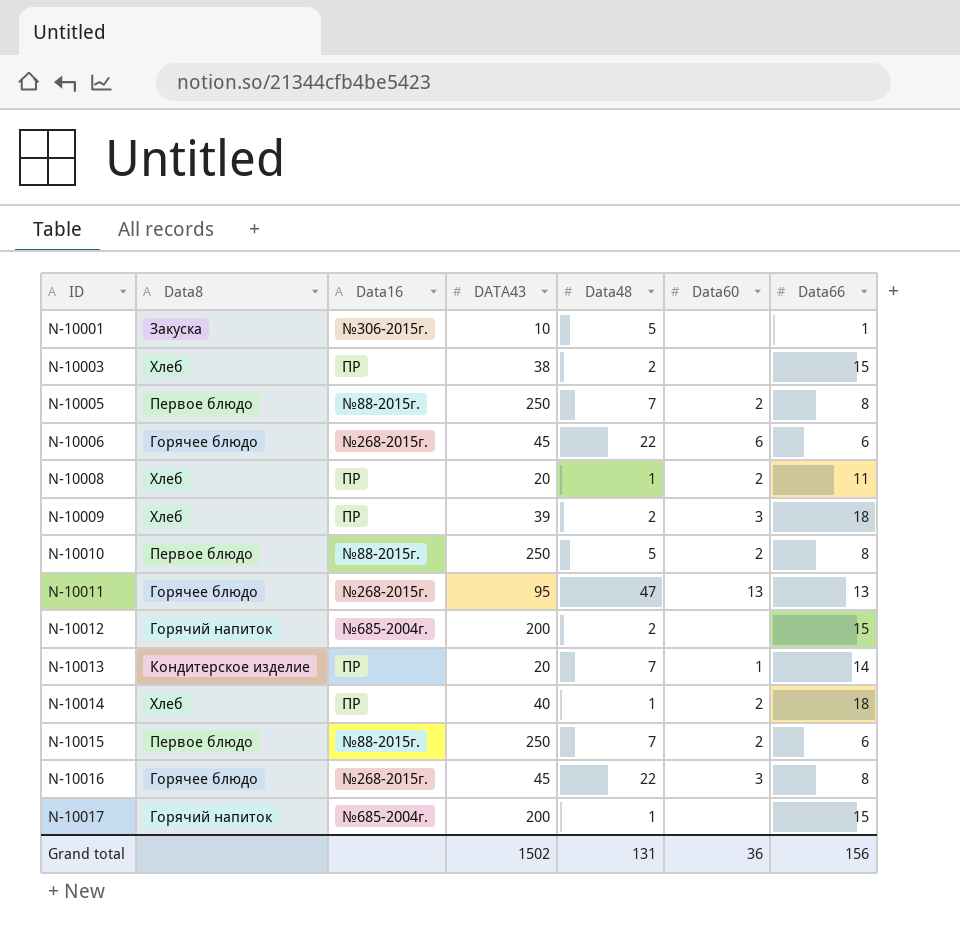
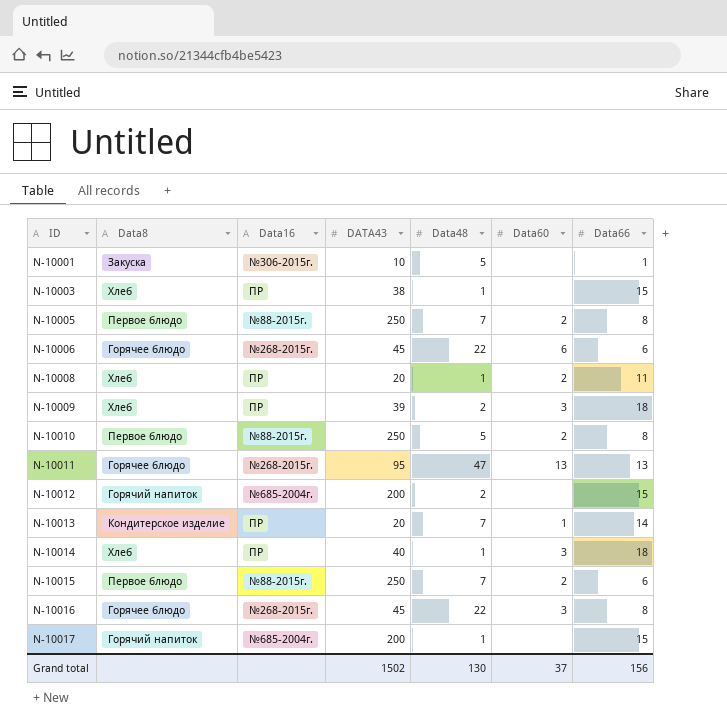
N-10003 | Data48: 2 -> 1
N-10014 | Data60: 2 -> 3
Grand total | Data48: 131 -> 130
Grand total | Data60: 36 -> 37

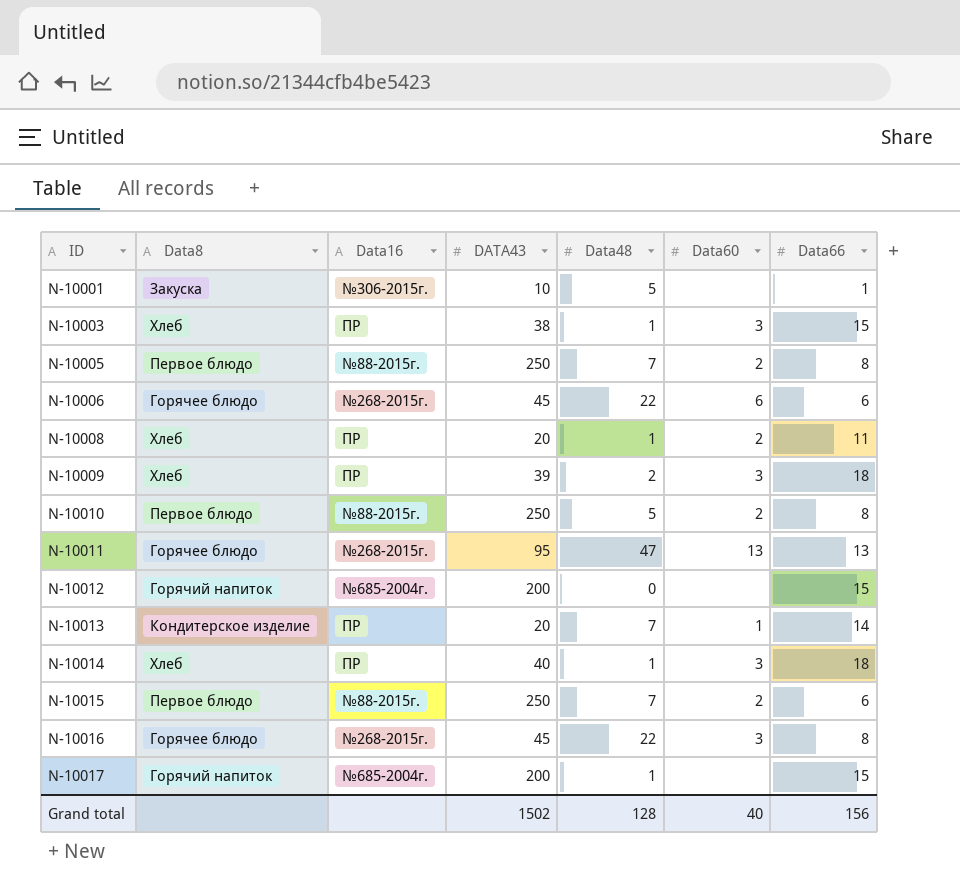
N-10003 | Data60: none -> 3
N-10012 | Data48: 2 -> 0
Grand total | Data48: 130 -> 128
Grand total | Data60: 37 -> 40

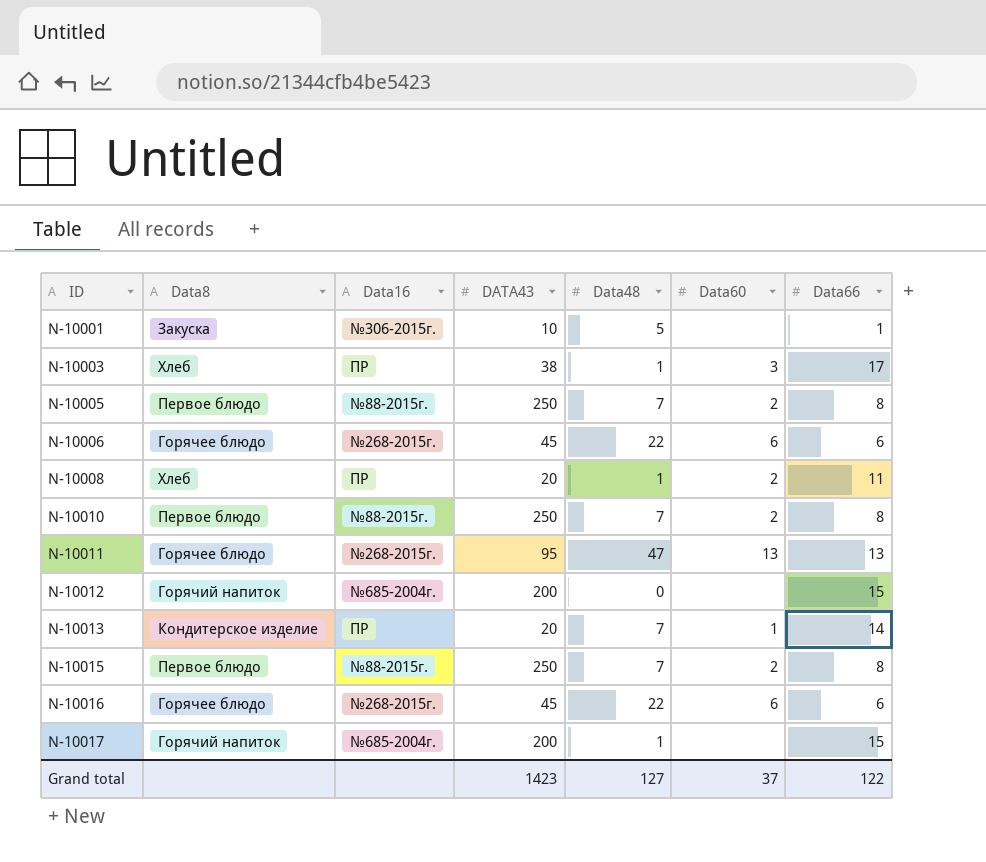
row N-10009: Хлеб | ПР | 39 | 2 | 3 | 18 -> none
row N-10014: Хлеб | ПР | 40 | 1 | 3 | 18 -> none
N-10003 | Data66: 15 -> 17
N-10010 | Data48: 5 -> 7
N-10015 | Data66: 6 -> 8
N-10016 | Data60: 3 -> 6
N-10016 | Data66: 8 -> 6
Grand total | DATA43: 1502 -> 1423
Grand total | Data48: 128 -> 127
Grand total | Data60: 40 -> 37
Grand total | Data66: 156 -> 122

